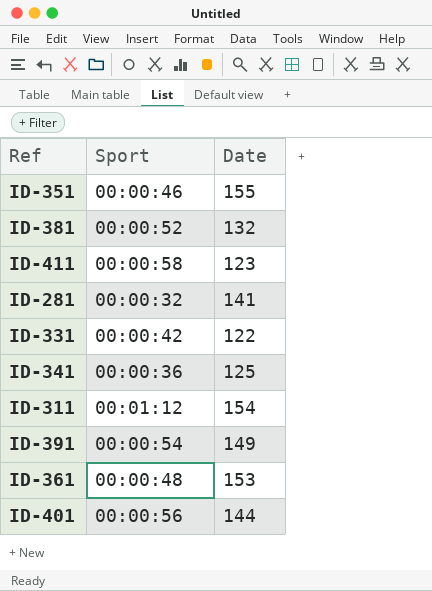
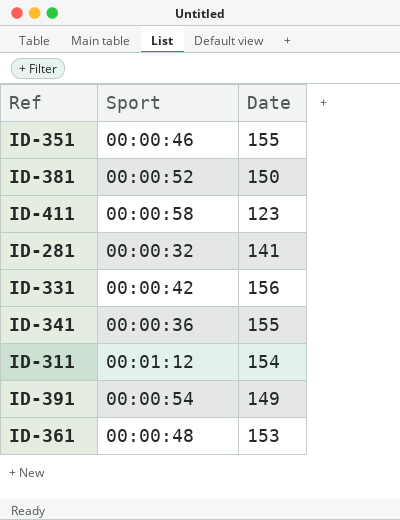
row ID-401: 00:00:56 | 144 -> none
ID-381 | Date: 132 -> 150
ID-331 | Date: 122 -> 156
ID-341 | Date: 125 -> 155

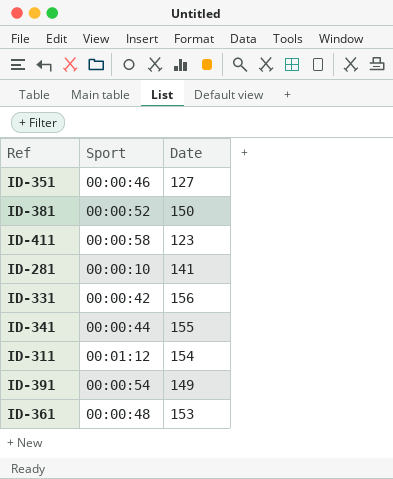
ID-351 | Date: 155 -> 127
ID-281 | Sport: 00:00:32 -> 00:00:10
ID-341 | Sport: 00:00:36 -> 00:00:44

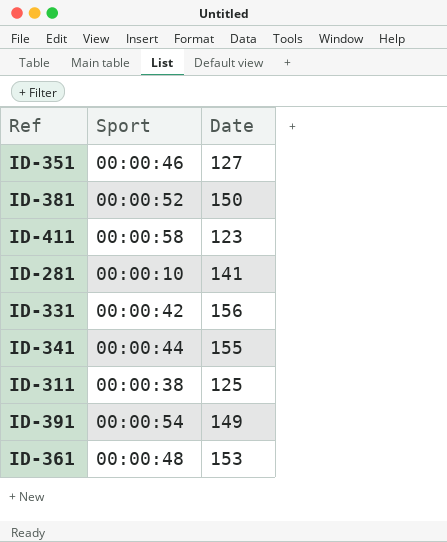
ID-311 | Sport: 00:01:12 -> 00:00:38
ID-311 | Date: 154 -> 125

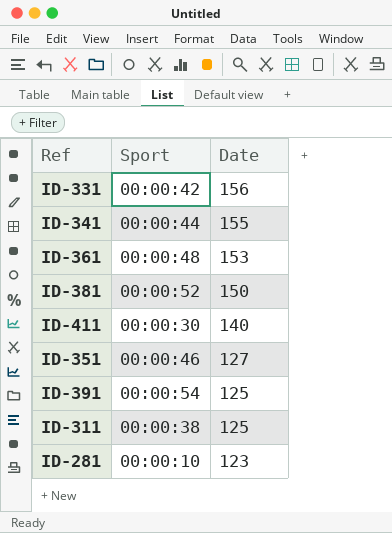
row order: none -> Date descending
ID-411 | Sport: 00:00:58 -> 00:00:30
ID-411 | Date: 123 -> 140
ID-391 | Date: 149 -> 125
ID-281 | Date: 141 -> 123

